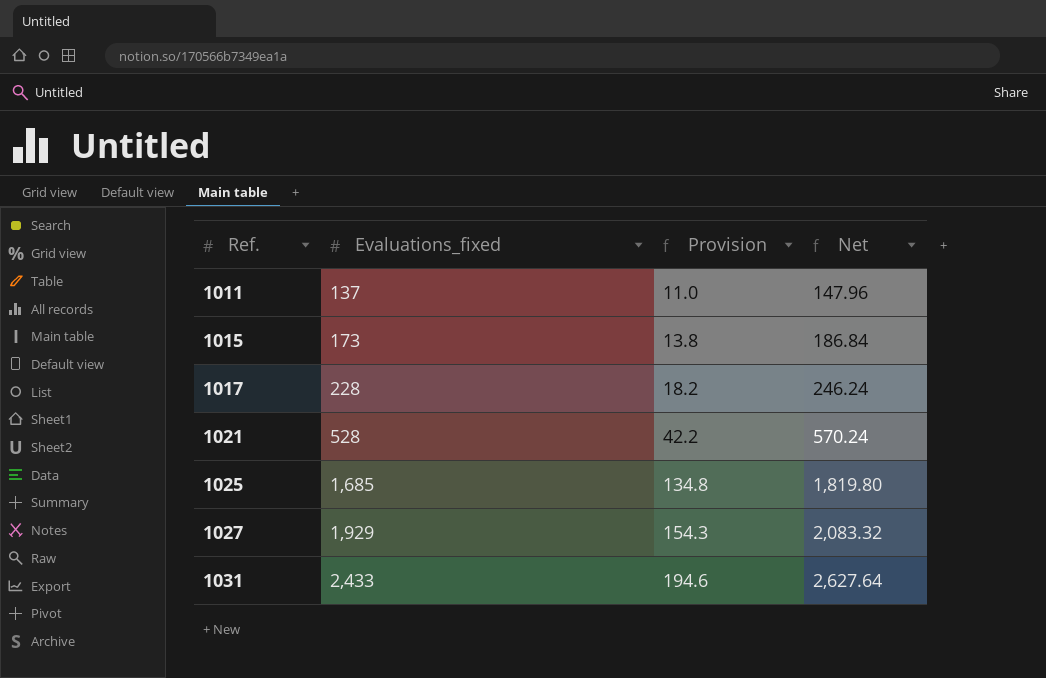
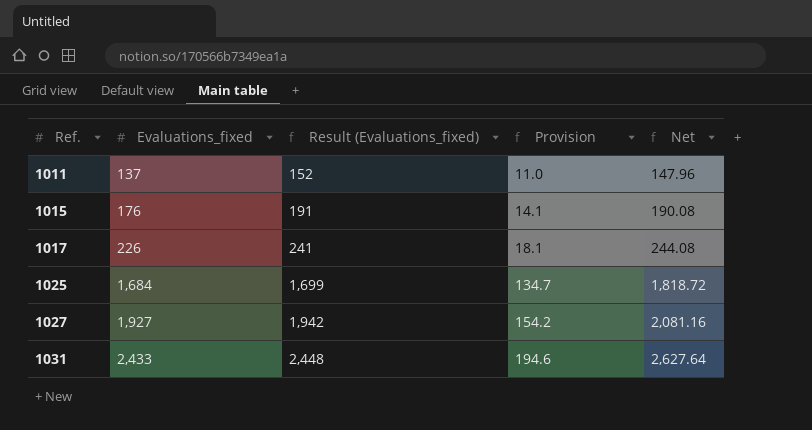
column Result (Evaluations_fixed) | formula: none -> [Evaluations_fixed] + 15
row 1021: 528 | 42.2 | 570.24 -> none
1015 | Evaluations_fixed: 173 -> 176
1015 | Provision: 13.8 -> 14.1
1015 | Net: 186.84 -> 190.08
1017 | Evaluations_fixed: 228 -> 226
1017 | Provision: 18.2 -> 18.1
1017 | Net: 246.24 -> 244.08
1025 | Evaluations_fixed: 1,685 -> 1,684
1025 | Provision: 134.8 -> 134.7
1025 | Net: 1,819.80 -> 1,818.72
1027 | Evaluations_fixed: 1,929 -> 1,927
1027 | Provision: 154.3 -> 154.2
1027 | Net: 2,083.32 -> 2,081.16

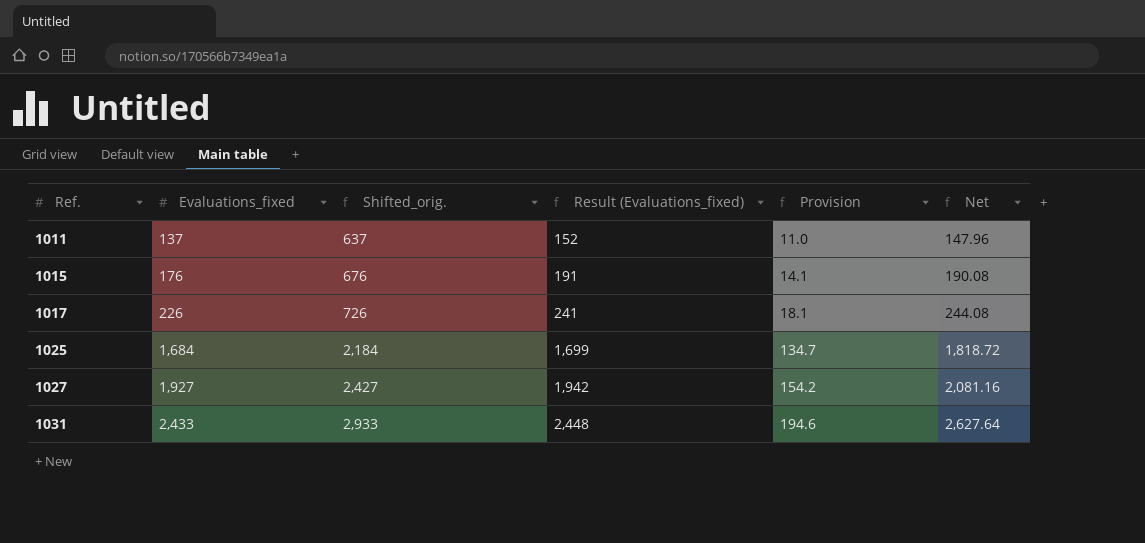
column Shifted_orig. | formula: none -> [Evaluations_fixed] + 500

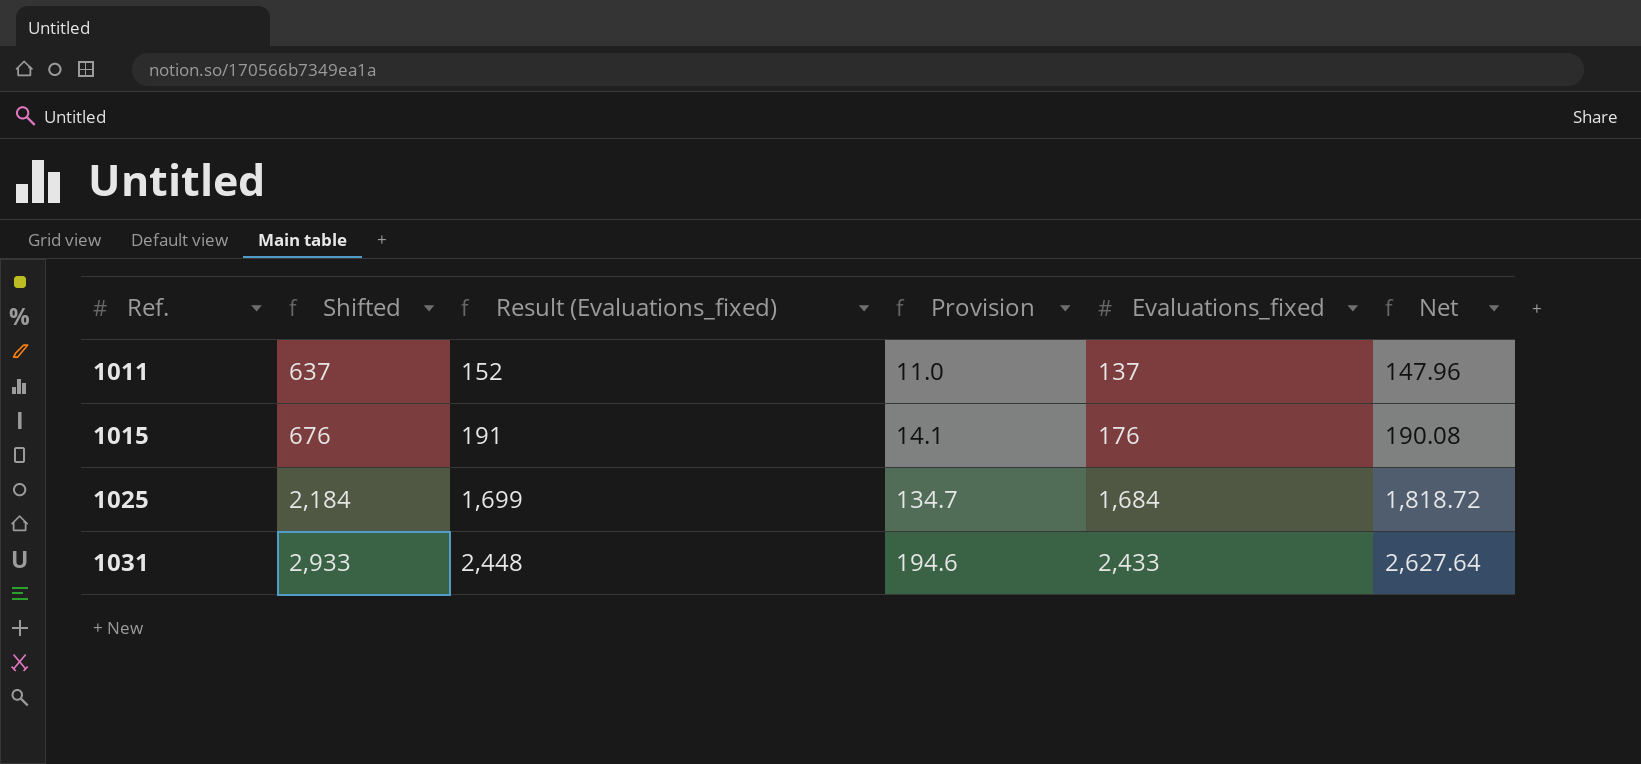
column name: Shifted_orig. -> Shifted
column Evaluations_fixed | position: 2 -> 5
row 1017: 226 | 726 | 241 | 18.1 | 244.08 -> none
row 1027: 1,927 | 2,427 | 1,942 | 154.2 | 2,081.16 -> none

